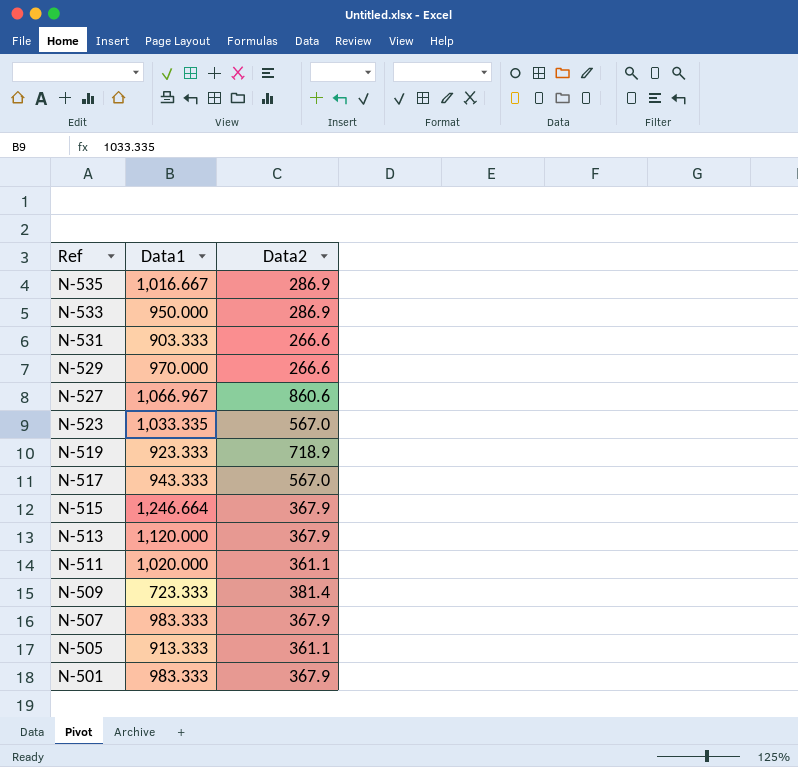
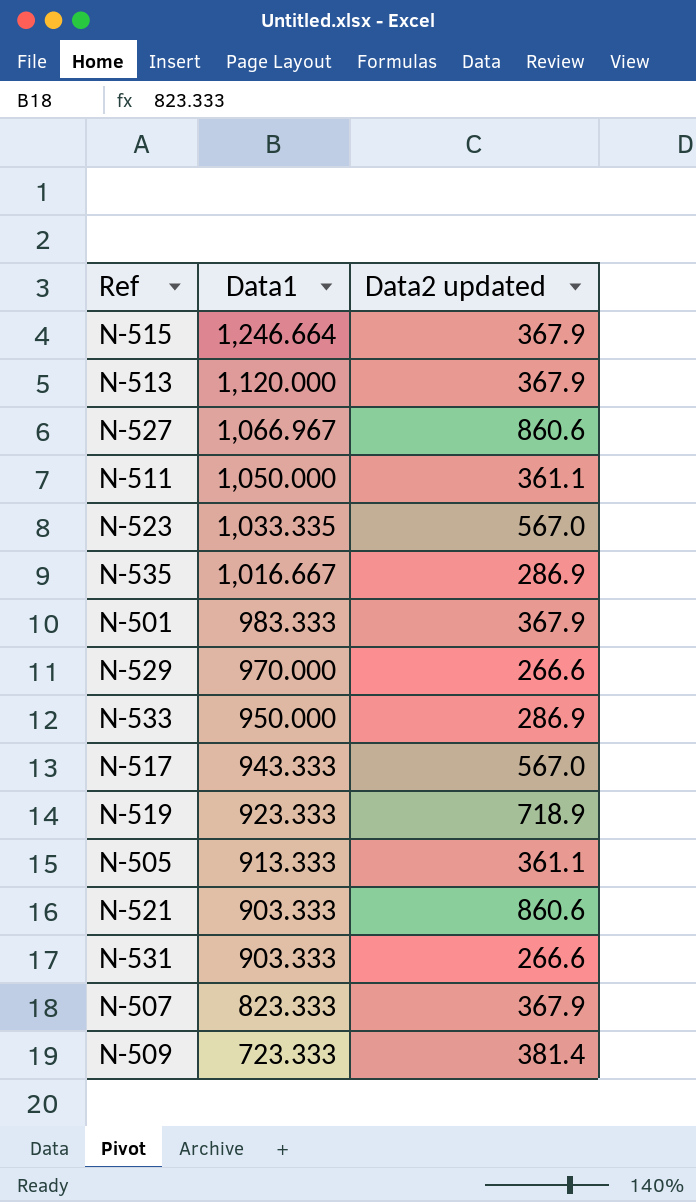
row order: Ref descending -> Data1 descending
column name: Data2 -> Data2 updated
N-511 | Data1: 1,020.000 -> 1,050.000
row N-521: none -> 903.333 | 860.6
N-507 | Data1: 983.333 -> 823.333

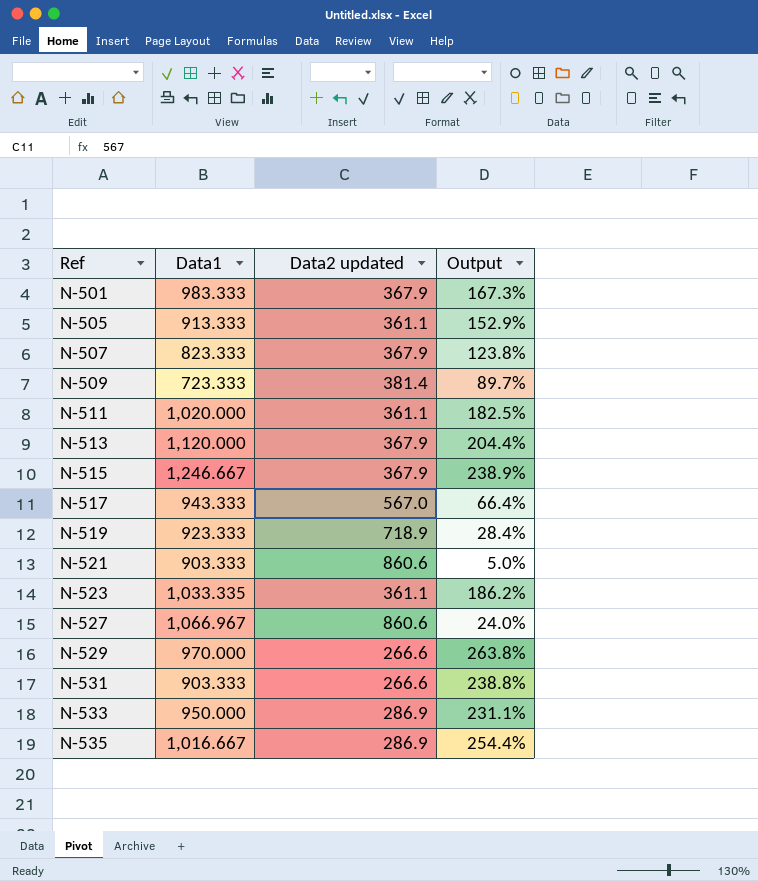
row order: Data1 descending -> Ref ascending
column Output | formula: none -> ([Data1] - [Data2 updated]) / [Data2 updated]
N-511 | Data1: 1,050.000 -> 1,020.000
N-515 | Data1: 1,246.664 -> 1,246.667
N-523 | Data2 updated: 567.0 -> 361.1

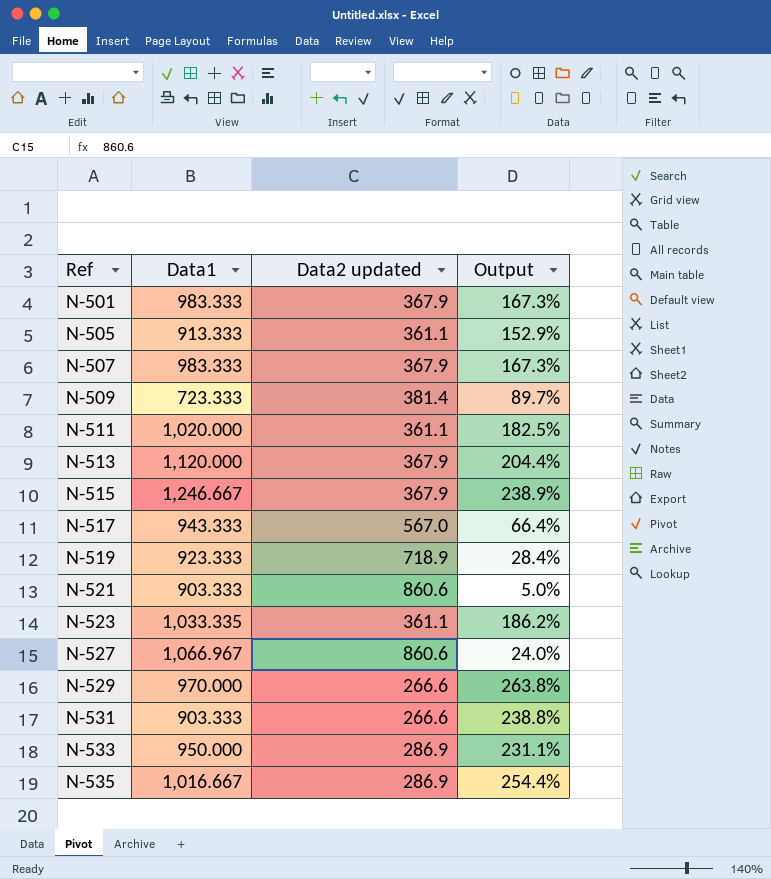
N-507 | Data1: 823.333 -> 983.333
N-507 | Output: 123.8% -> 167.3%

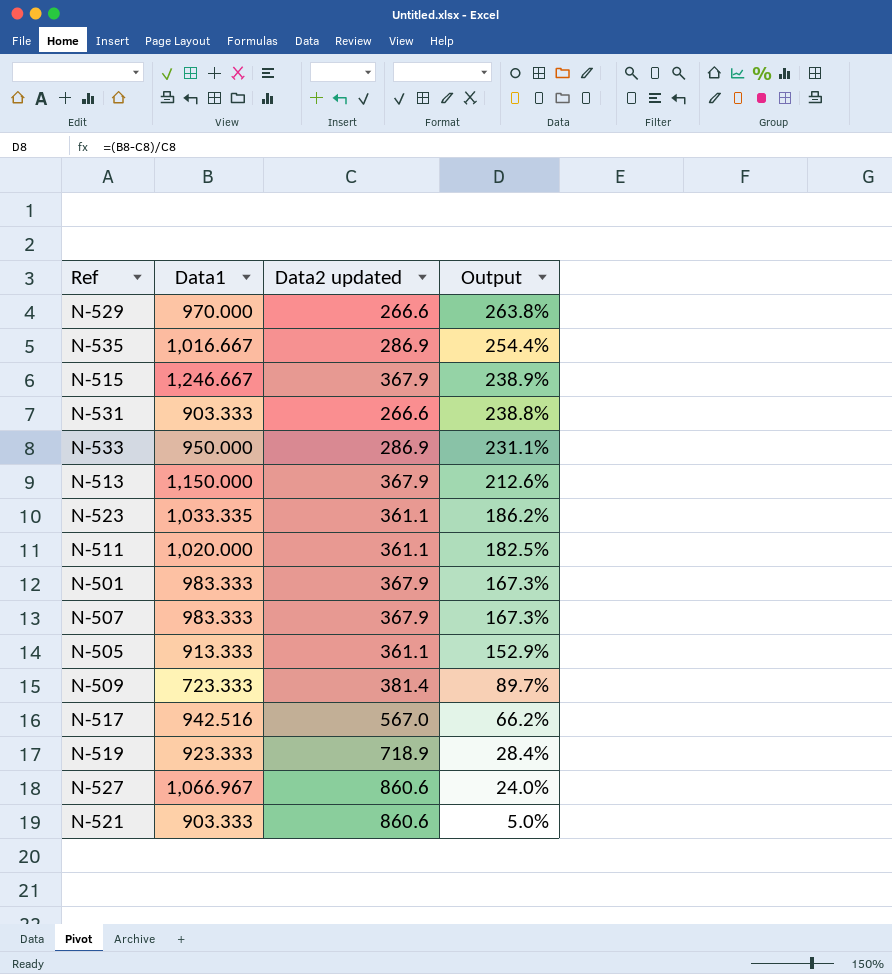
row order: Ref ascending -> Output descending
N-513 | Data1: 1,120.000 -> 1,150.000
N-513 | Output: 204.4% -> 212.6%
N-517 | Data1: 943.333 -> 942.516
N-517 | Output: 66.4% -> 66.2%

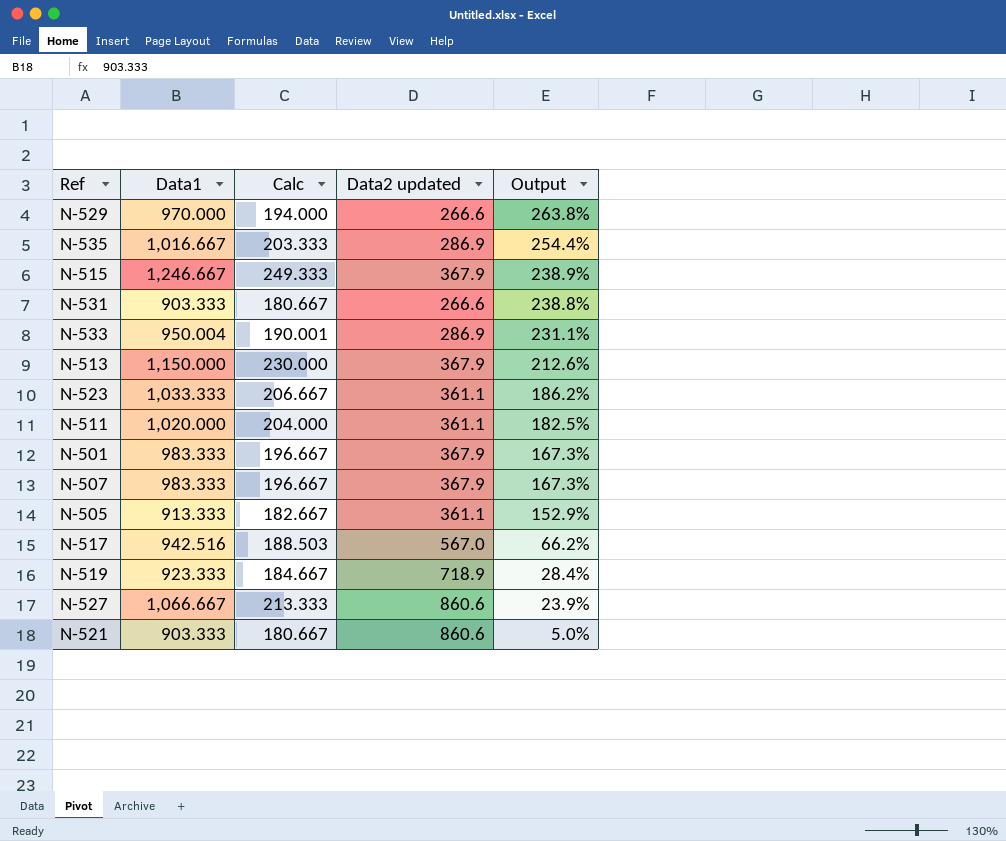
column Calc | formula: none -> [Data1] * 0.2
row N-509: 723.333 | 381.4 | 89.7% -> none
N-533 | Data1: 950.000 -> 950.004
N-523 | Data1: 1,033.335 -> 1,033.333
N-527 | Data1: 1,066.967 -> 1,066.667
N-527 | Output: 24.0% -> 23.9%

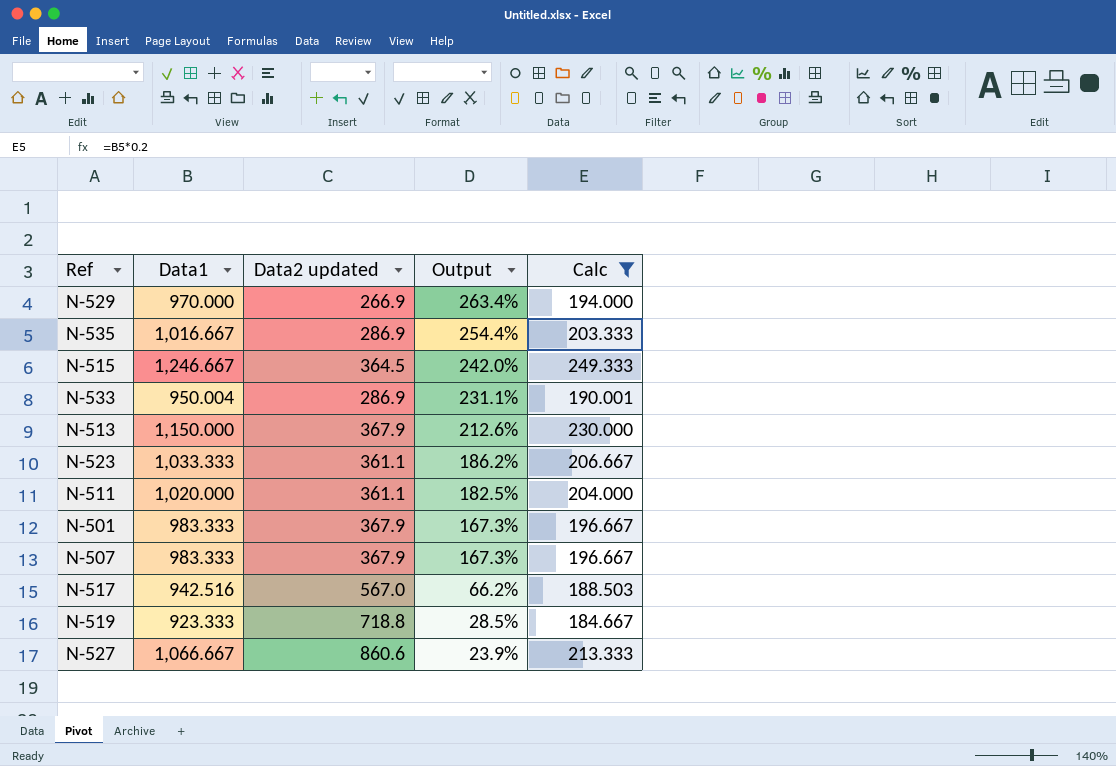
filter: none -> Calc >= 184.667
column Calc | position: 3 -> 5
N-529 | Data2 updated: 266.6 -> 266.9
N-529 | Output: 263.8% -> 263.4%
N-515 | Data2 updated: 367.9 -> 364.5
N-515 | Output: 238.9% -> 242.0%
N-519 | Data2 updated: 718.9 -> 718.8
N-519 | Output: 28.4% -> 28.5%

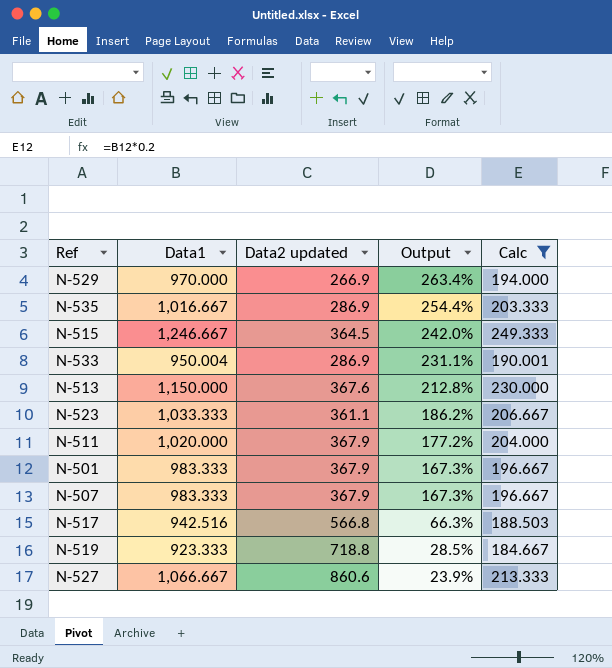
N-513 | Data2 updated: 367.9 -> 367.6
N-513 | Output: 212.6% -> 212.8%
N-511 | Data2 updated: 361.1 -> 367.9
N-511 | Output: 182.5% -> 177.2%
N-517 | Data2 updated: 567.0 -> 566.8
N-517 | Output: 66.2% -> 66.3%

